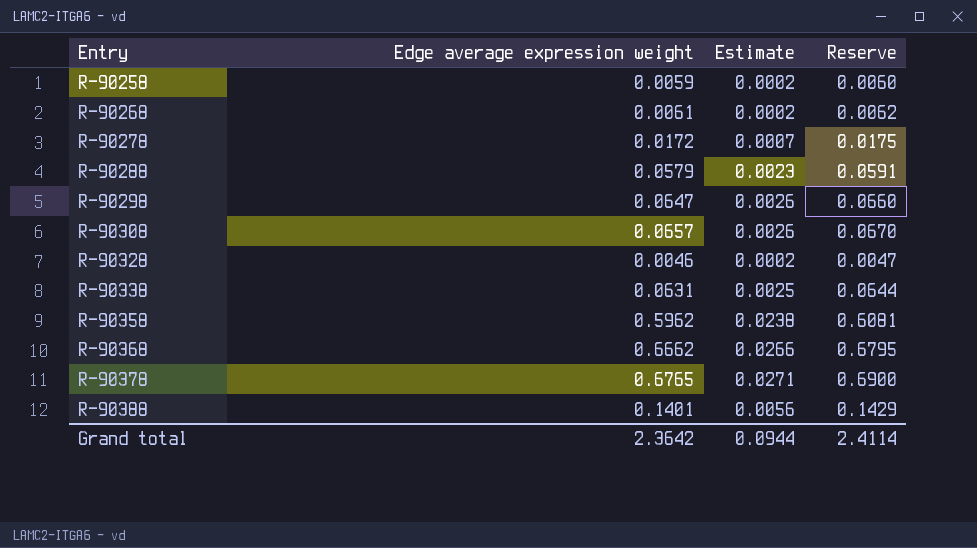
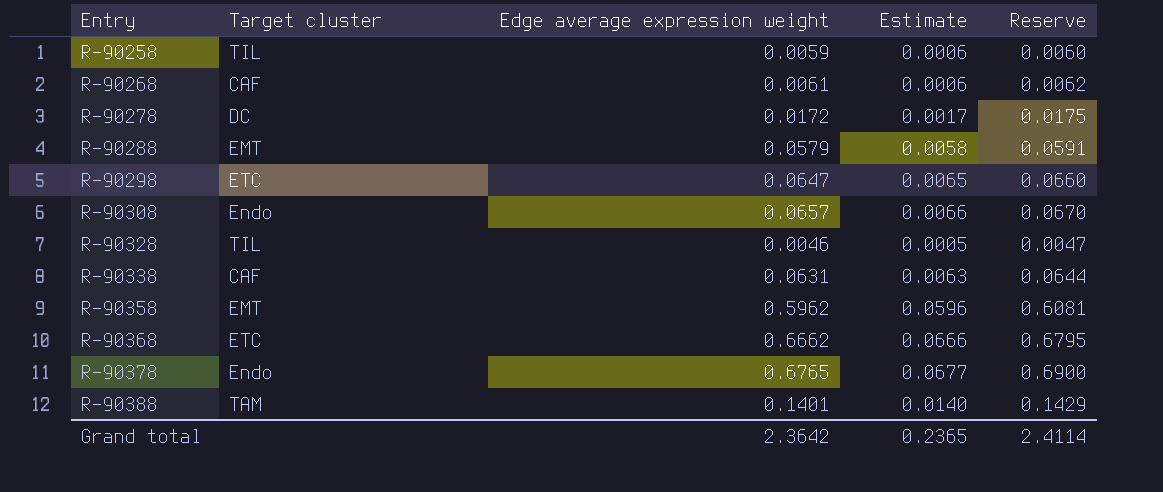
column Target cluster | position: none -> 2
column Estimate | formula: [Edge average expression weight] * 0.04 -> [Edge average expression weight] * 0.1
Grand total | Estimate: 0.0944 -> 0.2365

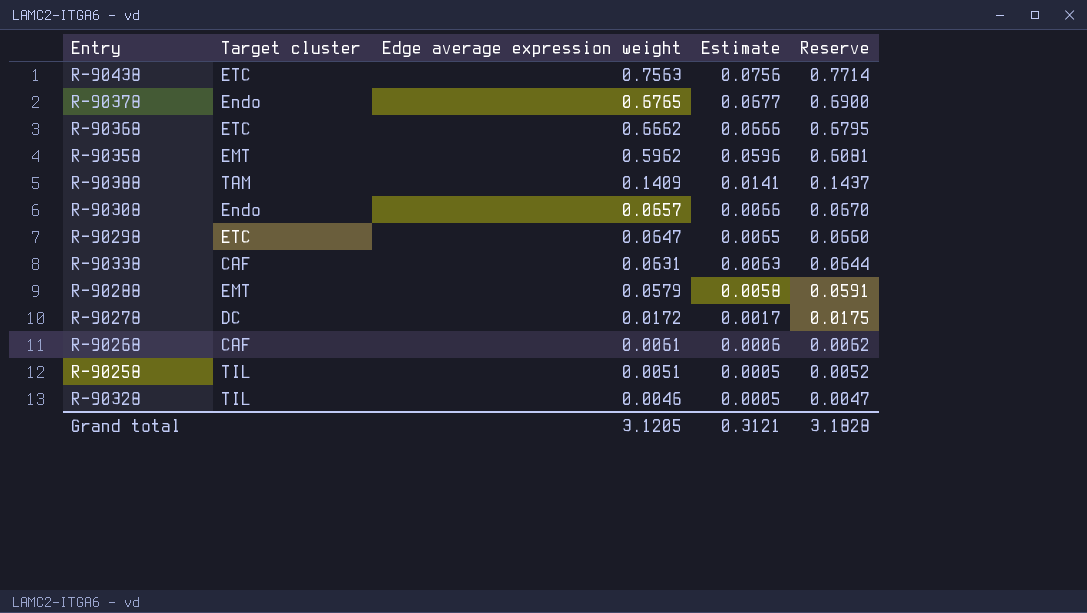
row order: Entry ascending -> Edge average expression weight descending
row R-90438: none -> ETC | 0.7563 | 0.0756 | 0.7714
R-90388 | Edge average expression weight: 0.1401 -> 0.1409
R-90388 | Estimate: 0.0140 -> 0.0141
R-90388 | Reserve: 0.1429 -> 0.1437
R-90258 | Edge average expression weight: 0.0059 -> 0.0051
R-90258 | Estimate: 0.0006 -> 0.0005
R-90258 | Reserve: 0.0060 -> 0.0052
Grand total | Edge average expression weight: 2.3642 -> 3.1205
Grand total | Estimate: 0.2365 -> 0.3121
Grand total | Reserve: 2.4114 -> 3.1828

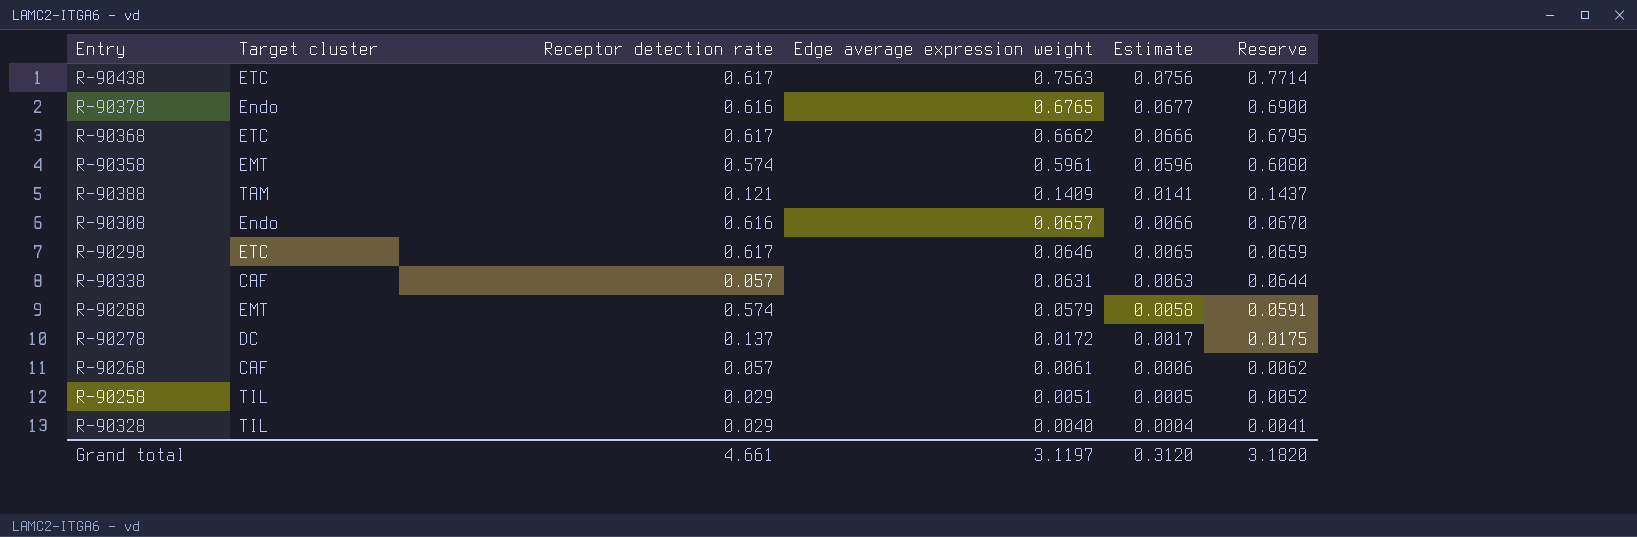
column Receptor detection rate | position: none -> 3
R-90358 | Edge average expression weight: 0.5962 -> 0.5961
R-90358 | Reserve: 0.6081 -> 0.6080
R-90298 | Edge average expression weight: 0.0647 -> 0.0646
R-90298 | Reserve: 0.0660 -> 0.0659
R-90328 | Edge average expression weight: 0.0046 -> 0.0040
R-90328 | Estimate: 0.0005 -> 0.0004
R-90328 | Reserve: 0.0047 -> 0.0041
Grand total | Edge average expression weight: 3.1205 -> 3.1197
Grand total | Estimate: 0.3121 -> 0.3120
Grand total | Reserve: 3.1828 -> 3.1820

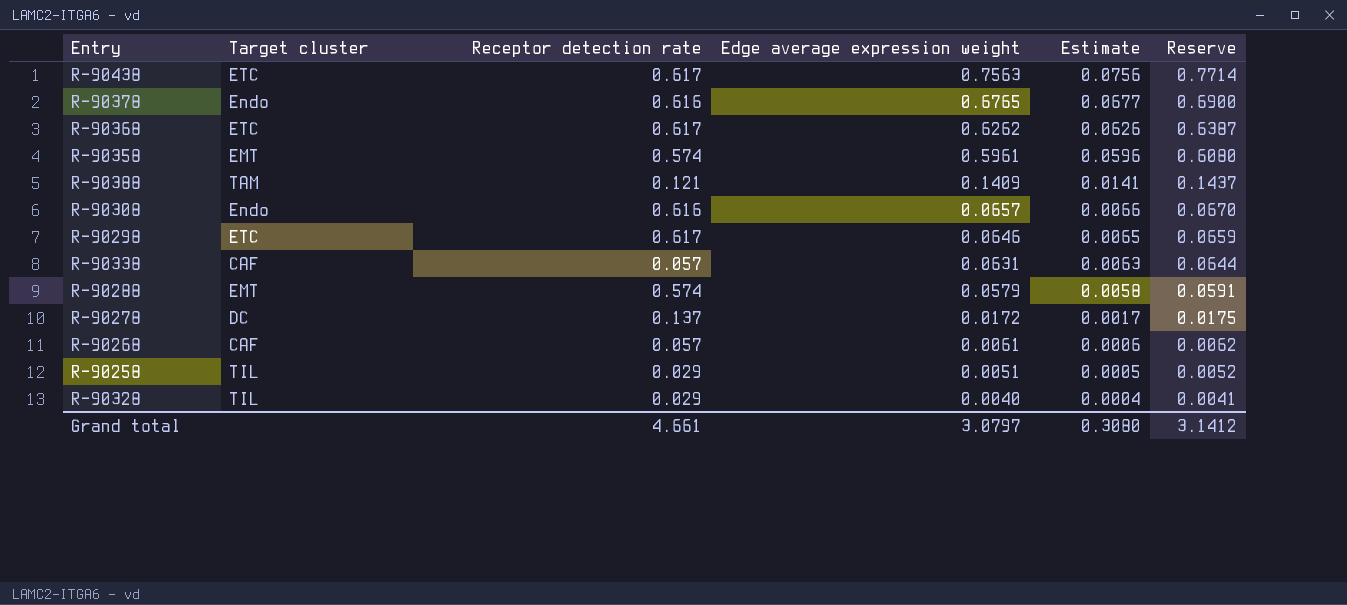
R-90368 | Edge average expression weight: 0.6662 -> 0.6262
R-90368 | Estimate: 0.0666 -> 0.0626
R-90368 | Reserve: 0.6795 -> 0.6387
Grand total | Edge average expression weight: 3.1197 -> 3.0797
Grand total | Estimate: 0.3120 -> 0.3080
Grand total | Reserve: 3.1820 -> 3.1412

